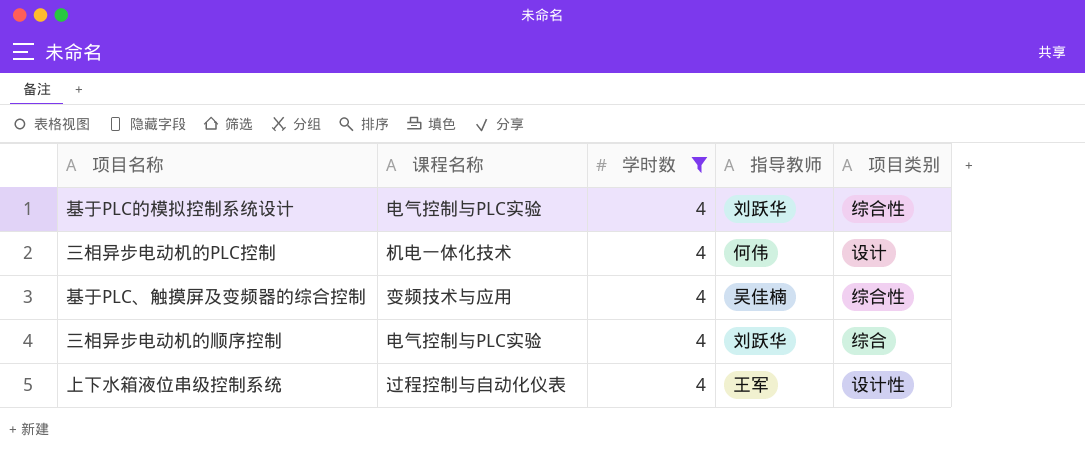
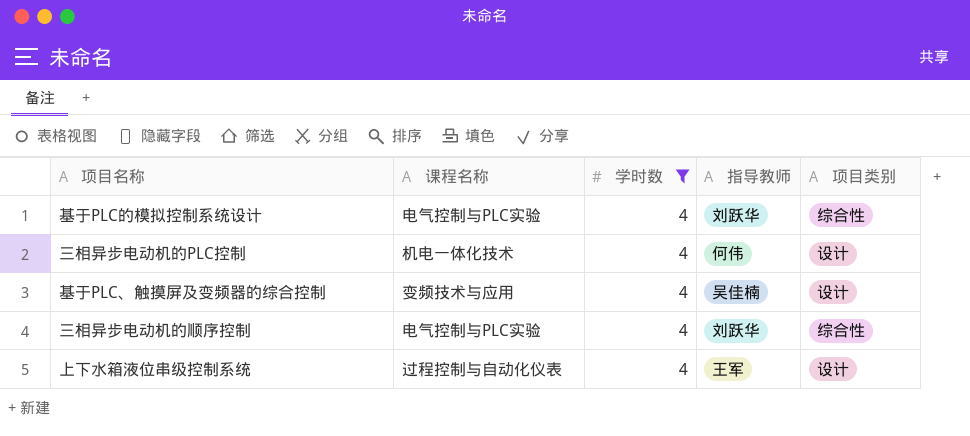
基于PLC、触摸屏及变频器的综合控制 | 项目类别: 综合性 -> 设计
三相异步电动机的顺序控制 | 项目类别: 综合 -> 综合性
上下水箱液位串级控制系统 | 项目类别: 设计性 -> 设计

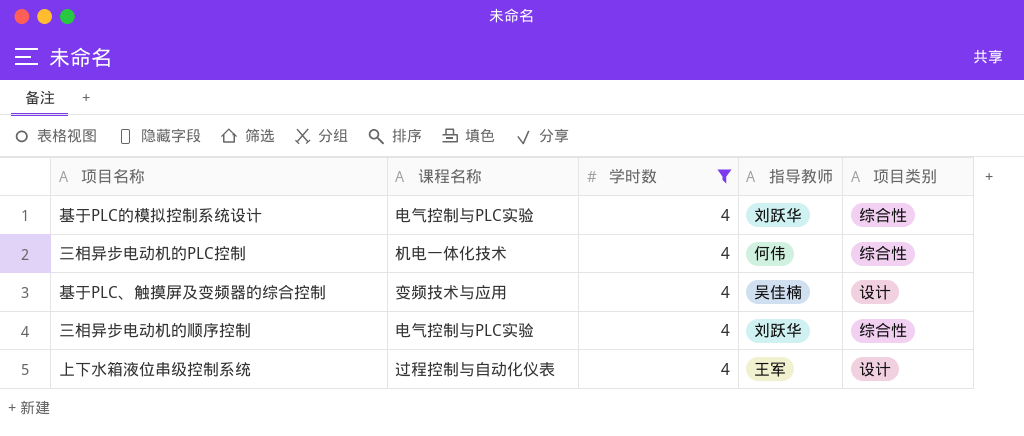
三相异步电动机的PLC控制 | 项目类别: 设计 -> 综合性

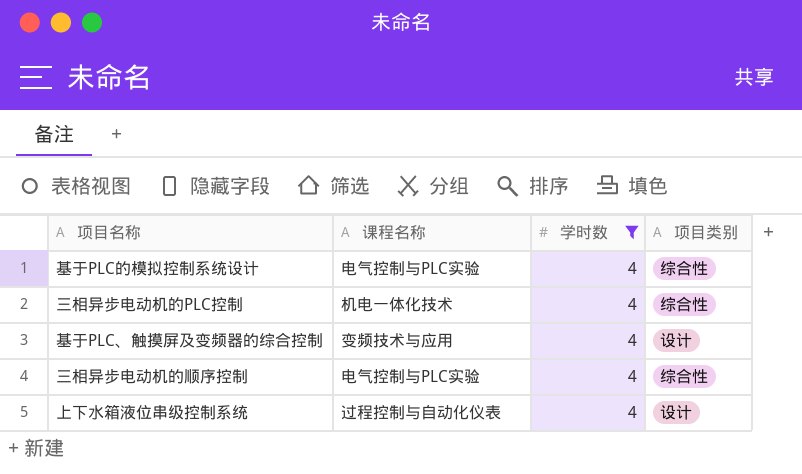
column 指导教师 | position: 4 -> none

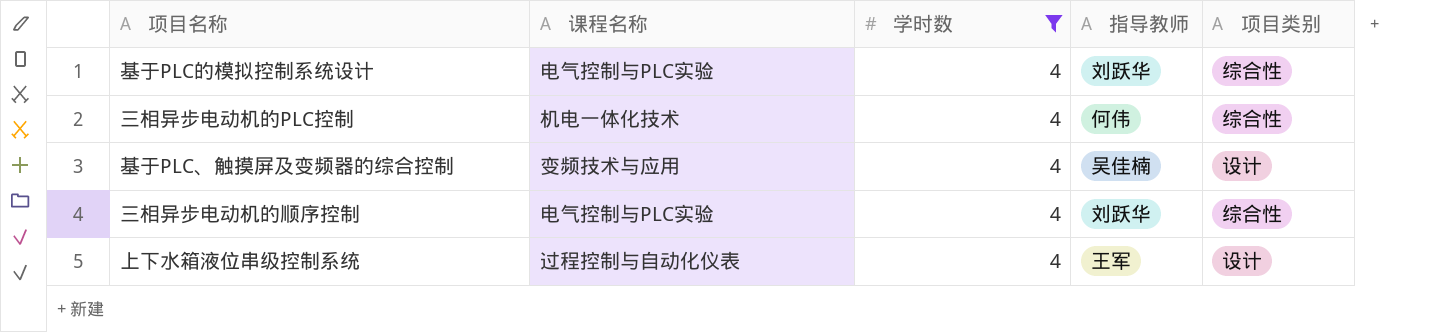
column 指导教师 | position: none -> 4

